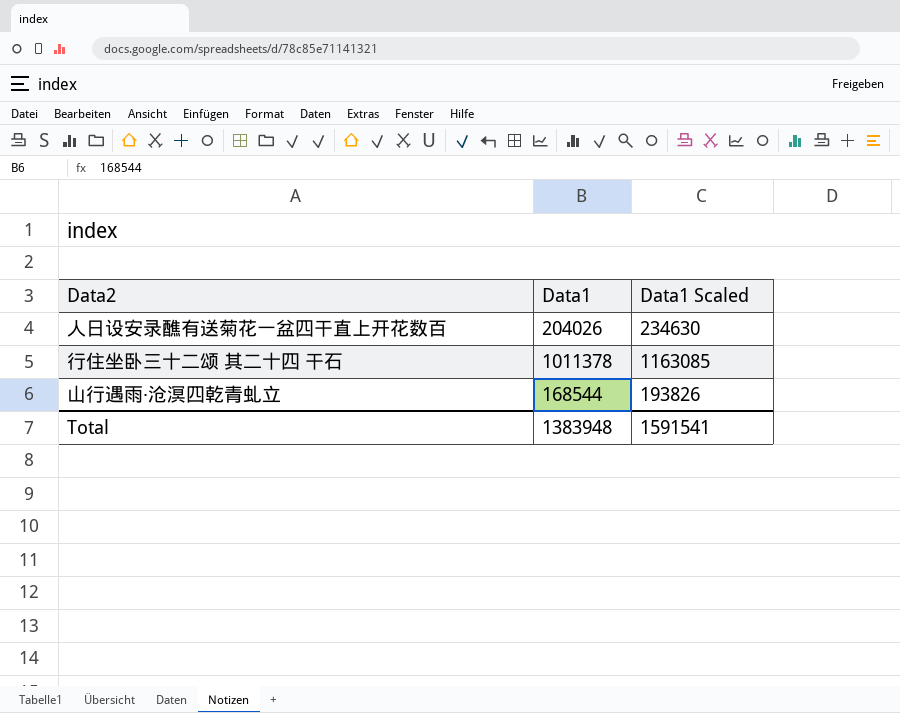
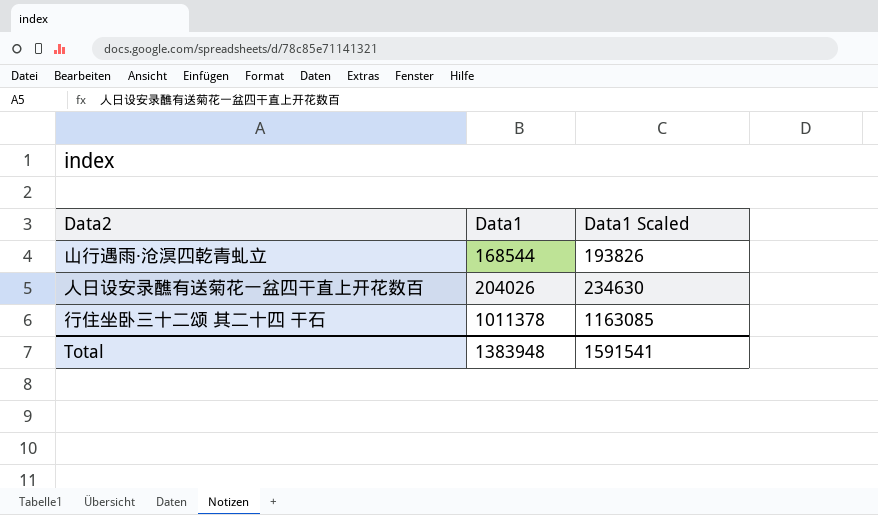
row order: none -> Data1 ascending

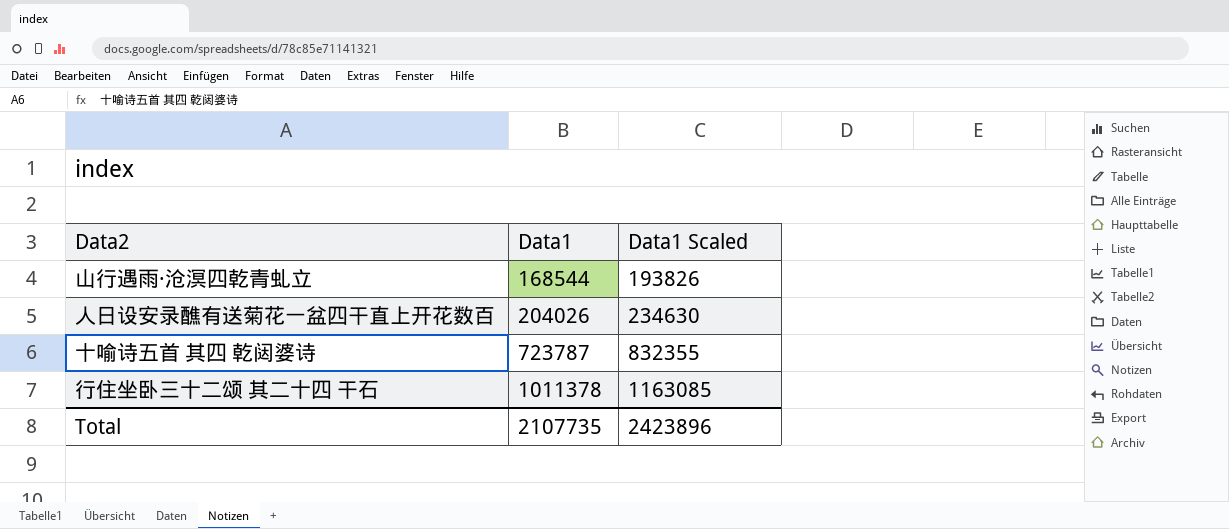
row 十喻诗五首 其四 乾闼婆诗: none -> 723787 | 832355
Total | Data1: 1383948 -> 2107735
Total | Data1 Scaled: 1591541 -> 2423896

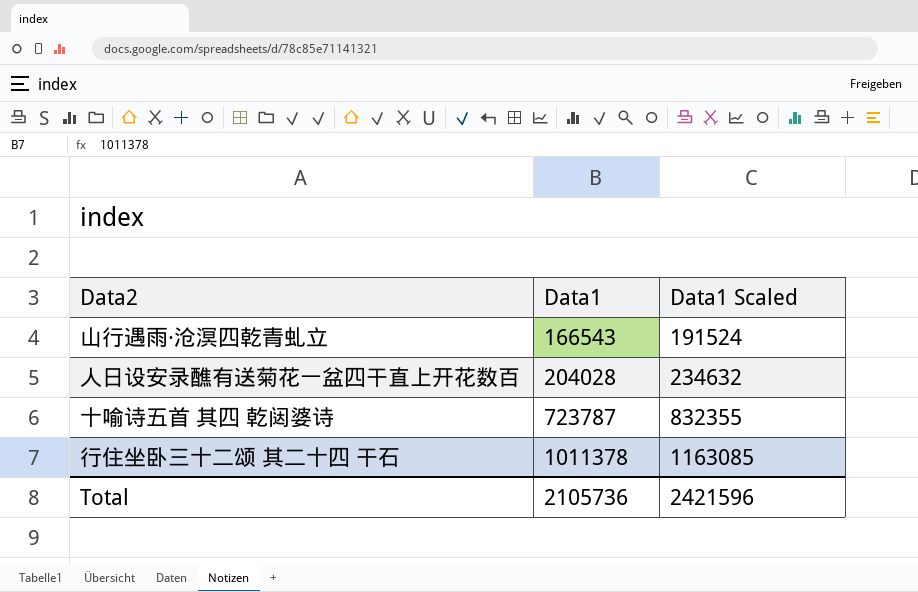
山行遇雨·沧溟四乾青虬立 | Data1: 168544 -> 166543
山行遇雨·沧溟四乾青虬立 | Data1 Scaled: 193826 -> 191524
人日设安录醮有送菊花一盆四干直上开花数百 | Data1: 204026 -> 204028
人日设安录醮有送菊花一盆四干直上开花数百 | Data1 Scaled: 234630 -> 234632
Total | Data1: 2107735 -> 2105736
Total | Data1 Scaled: 2423896 -> 2421596

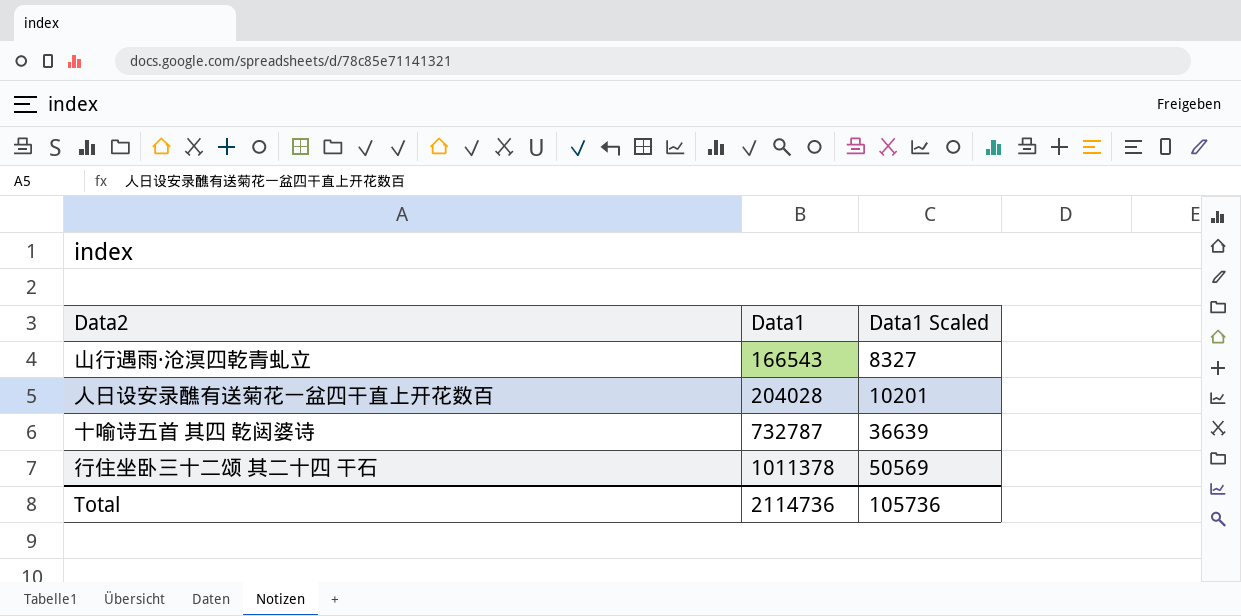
column Data1 Scaled | formula: [Data1] * 1.15 -> [Data1] * 0.05
十喻诗五首 其四 乾闼婆诗 | Data1: 723787 -> 732787
Total | Data1: 2105736 -> 2114736
Total | Data1 Scaled: 2421596 -> 105736

